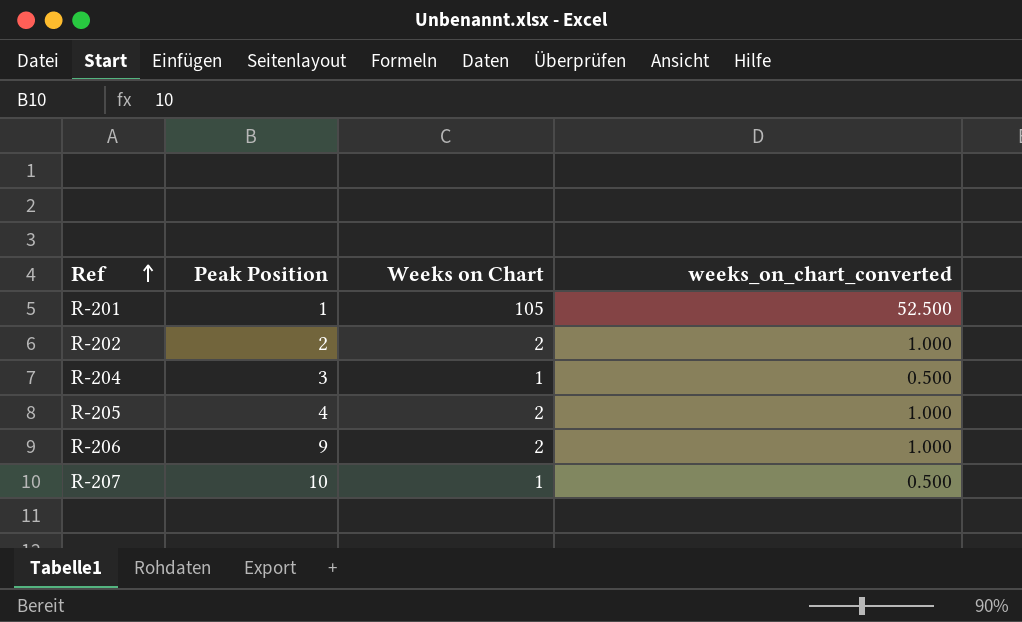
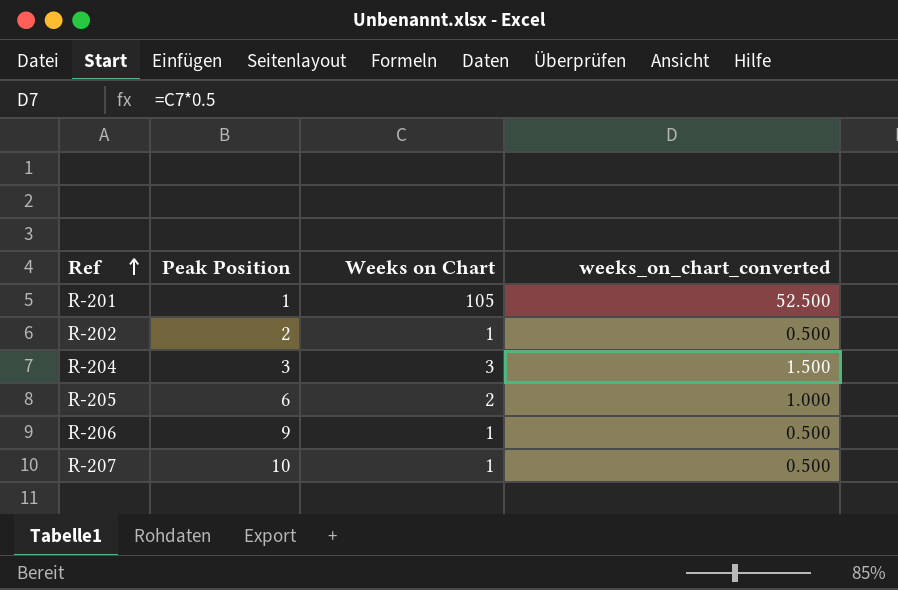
R-202 | Weeks on Chart: 2 -> 1
R-202 | weeks_on_chart_converted: 1.000 -> 0.500
R-204 | Weeks on Chart: 1 -> 3
R-204 | weeks_on_chart_converted: 0.500 -> 1.500
R-205 | Peak Position: 4 -> 6
R-206 | Weeks on Chart: 2 -> 1
R-206 | weeks_on_chart_converted: 1.000 -> 0.500

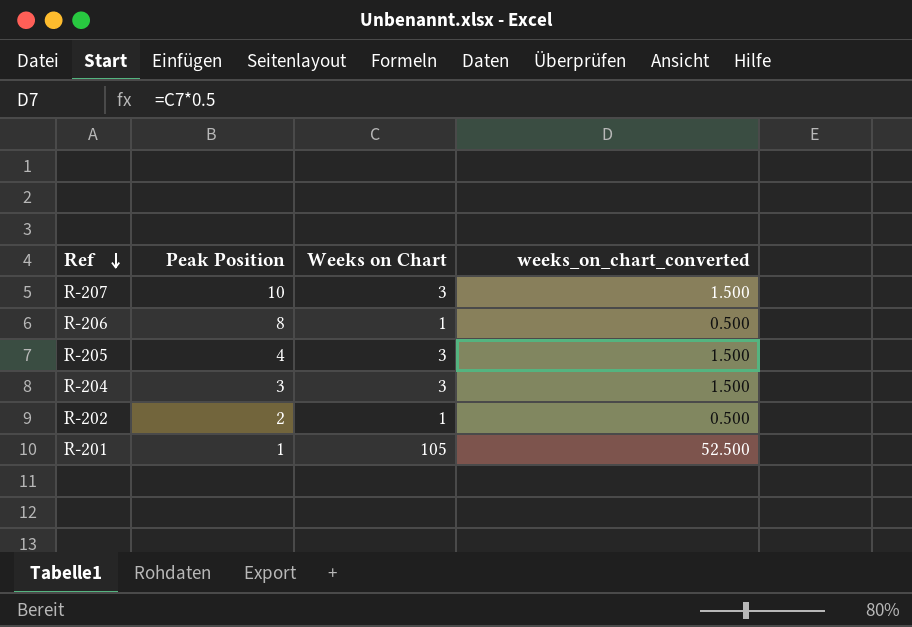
row order: Ref ascending -> Ref descending
R-207 | Weeks on Chart: 1 -> 3
R-207 | weeks_on_chart_converted: 0.500 -> 1.500
R-206 | Peak Position: 9 -> 8
R-205 | Peak Position: 6 -> 4
R-205 | Weeks on Chart: 2 -> 3
R-205 | weeks_on_chart_converted: 1.000 -> 1.500

